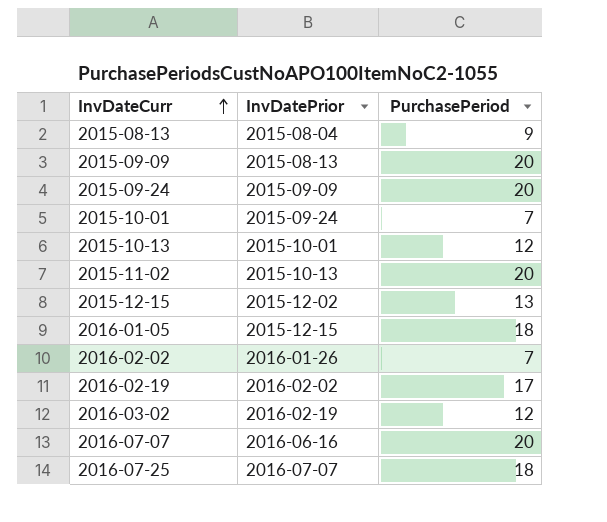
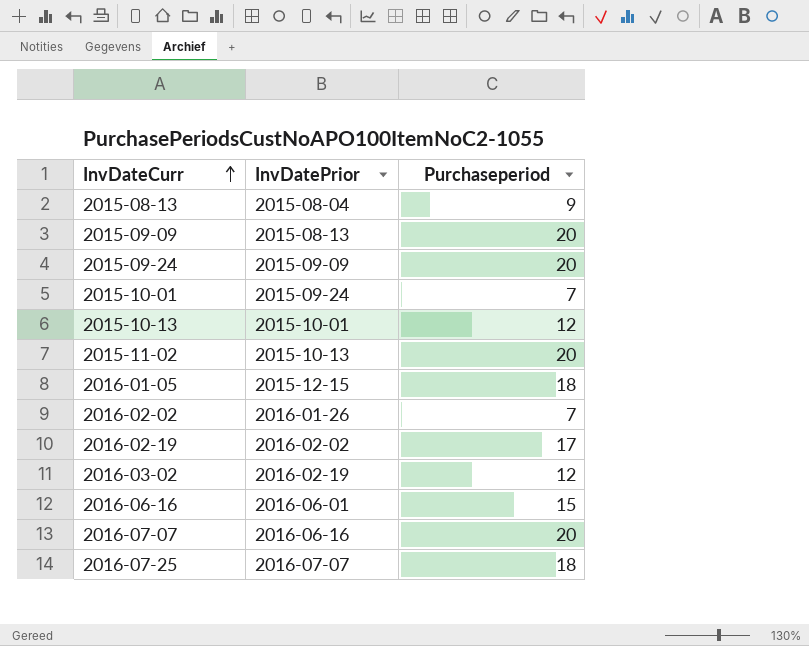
column name: PurchasePeriod -> Purchaseperiod
row 2015-12-15: 2015-12-02 | 13 -> none
row 2016-06-16: none -> 2016-06-01 | 15

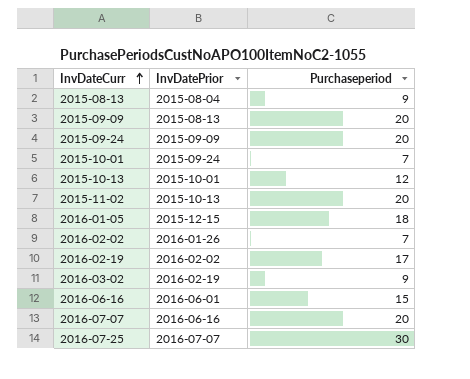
2016-03-02 | Purchaseperiod: 12 -> 9
2016-07-25 | Purchaseperiod: 18 -> 30

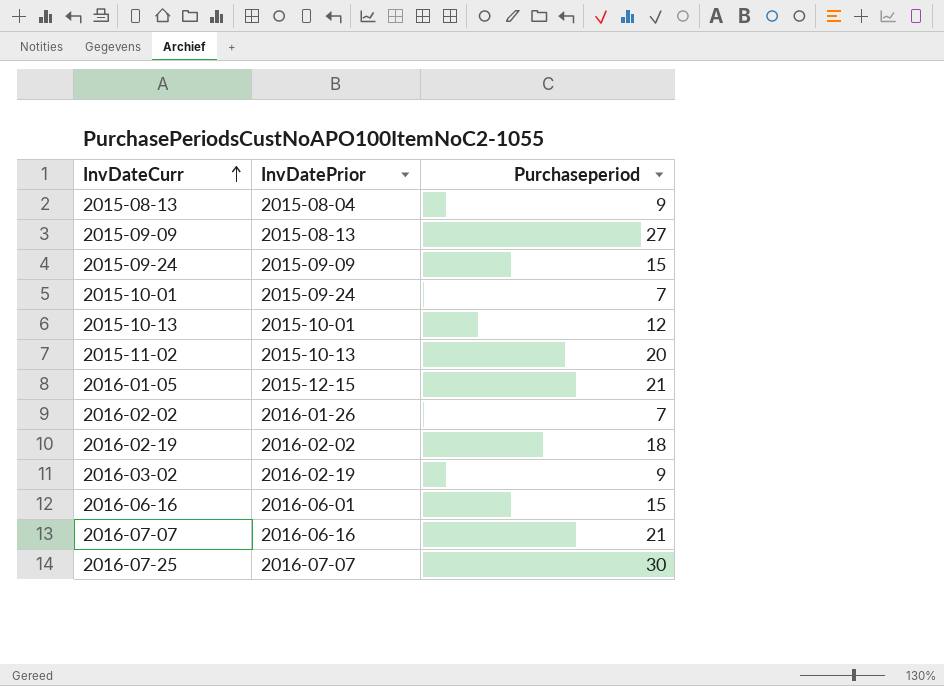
2015-09-09 | Purchaseperiod: 20 -> 27
2015-09-24 | Purchaseperiod: 20 -> 15
2016-01-05 | Purchaseperiod: 18 -> 21
2016-02-19 | Purchaseperiod: 17 -> 18
2016-07-07 | Purchaseperiod: 20 -> 21

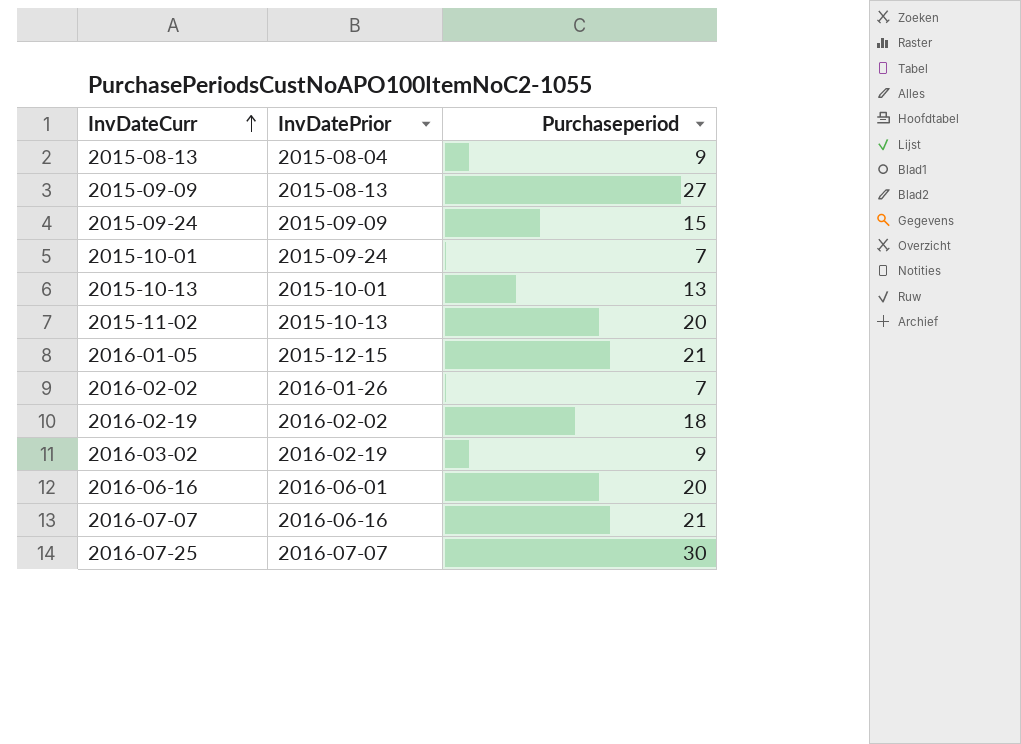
2015-10-13 | Purchaseperiod: 12 -> 13
2016-06-16 | Purchaseperiod: 15 -> 20

